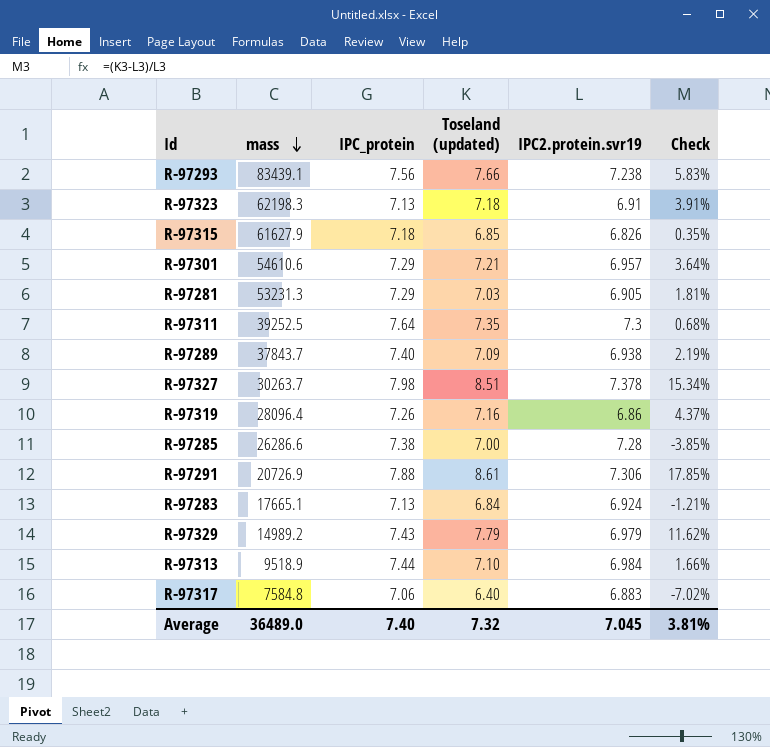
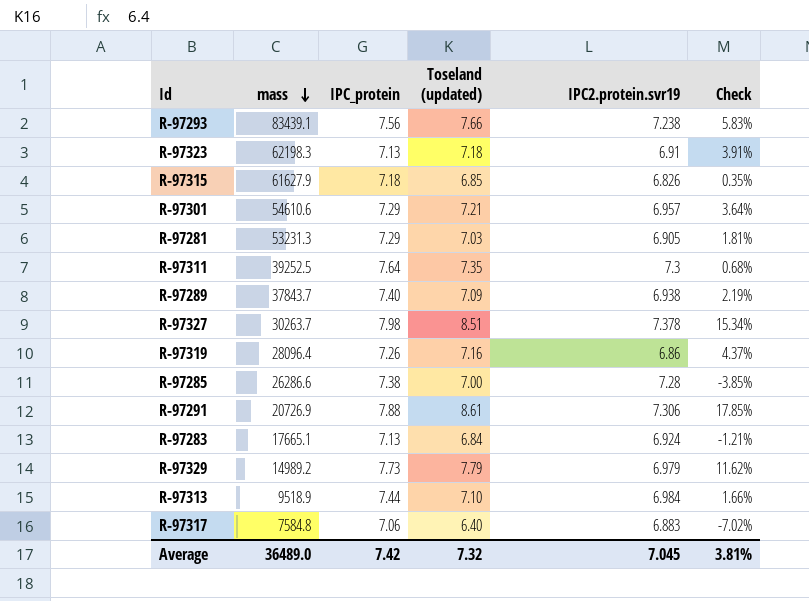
R-97329 | IPC_protein: 7.43 -> 7.73
Average | IPC_protein: 7.40 -> 7.42

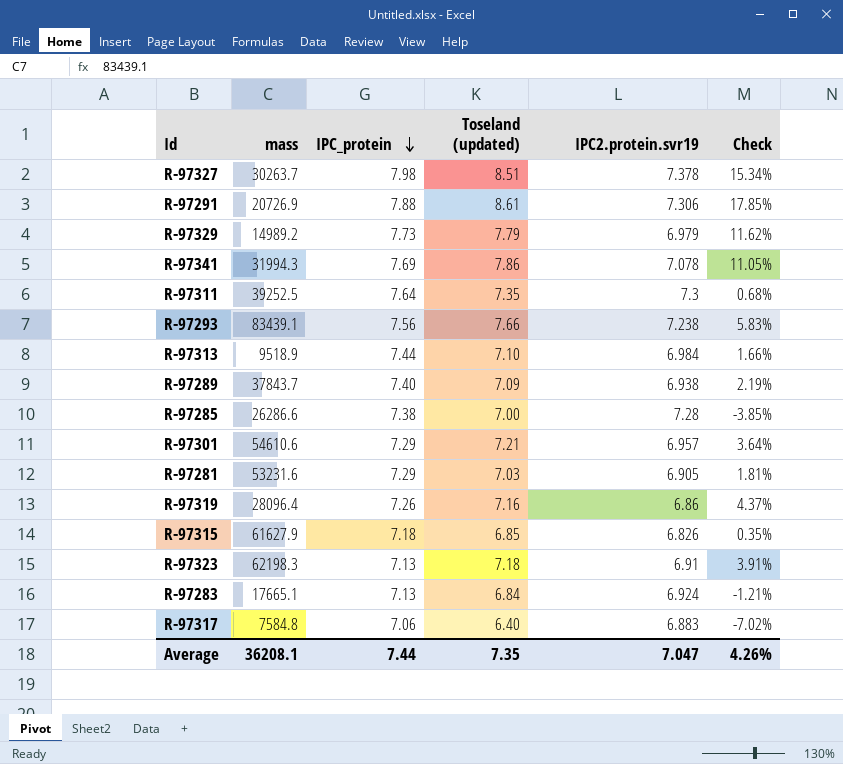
row order: mass descending -> IPC_protein descending
row R-97341: none -> 31994.3 | 7.69 | 7.86 | 7.078 | 11.05%
R-97281 | mass: 53231.3 -> 53231.6
Average | mass: 36489.0 -> 36208.1
Average | IPC_protein: 7.42 -> 7.44
Average | Toseland (updated): 7.32 -> 7.35
Average | IPC2.protein.svr19: 7.045 -> 7.047
Average | Check: 3.81% -> 4.26%

